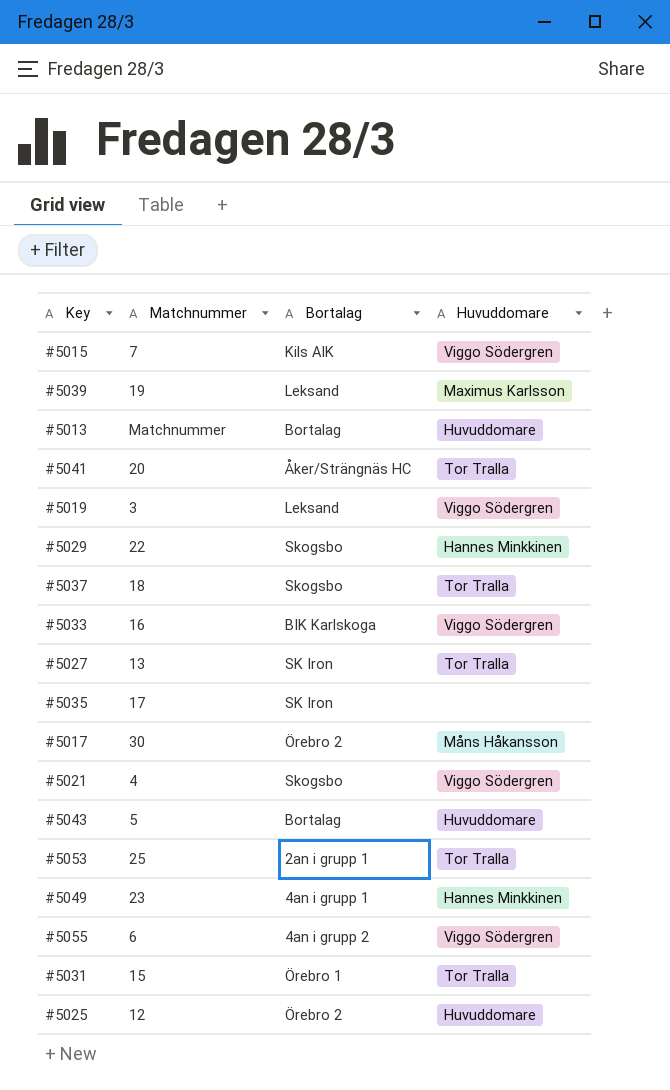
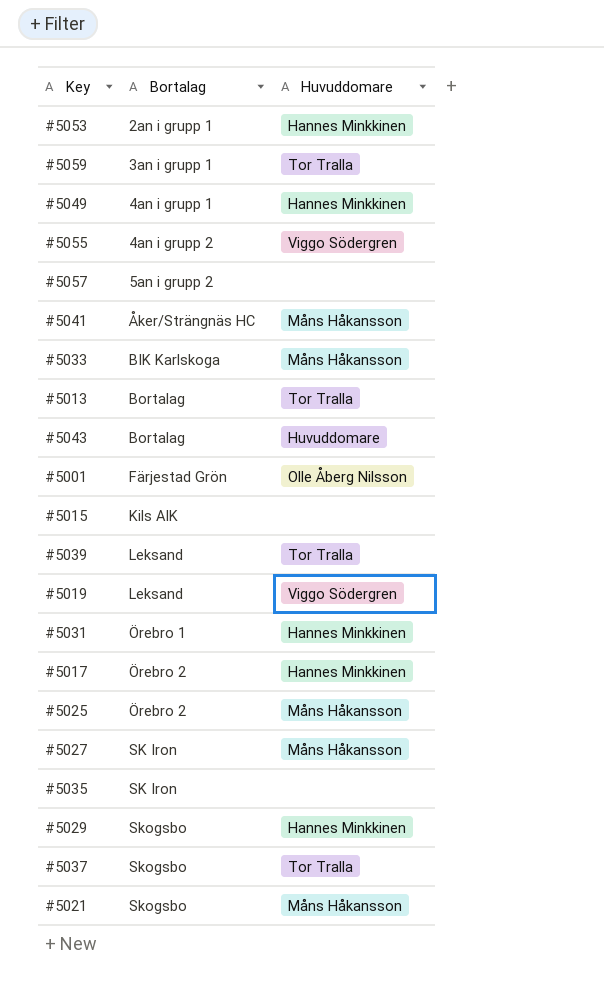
row order: none -> Bortalag ascending
column Matchnummer | position: 2 -> none
#5053 | Huvuddomare: Tor Tralla -> Hannes Minkkinen
row #5059: none -> 3an i grupp 1 | Tor Tralla
row #5057: none -> 5an i grupp 2 | none
#5041 | Huvuddomare: Tor Tralla -> Måns Håkansson
#5033 | Huvuddomare: Viggo Södergren -> Måns Håkansson
#5013 | Huvuddomare: Huvuddomare -> Tor Tralla
row #5001: none -> Färjestad Grön | Olle Åberg Nilsson
#5015 | Huvuddomare: Viggo Södergren -> none
#5039 | Huvuddomare: Maximus Karlsson -> Tor Tralla
#5031 | Huvuddomare: Tor Tralla -> Hannes Minkkinen
#5017 | Huvuddomare: Måns Håkansson -> Hannes Minkkinen
#5025 | Huvuddomare: Huvuddomare -> Måns Håkansson
#5027 | Huvuddomare: Tor Tralla -> Måns Håkansson
#5021 | Huvuddomare: Viggo Södergren -> Måns Håkansson

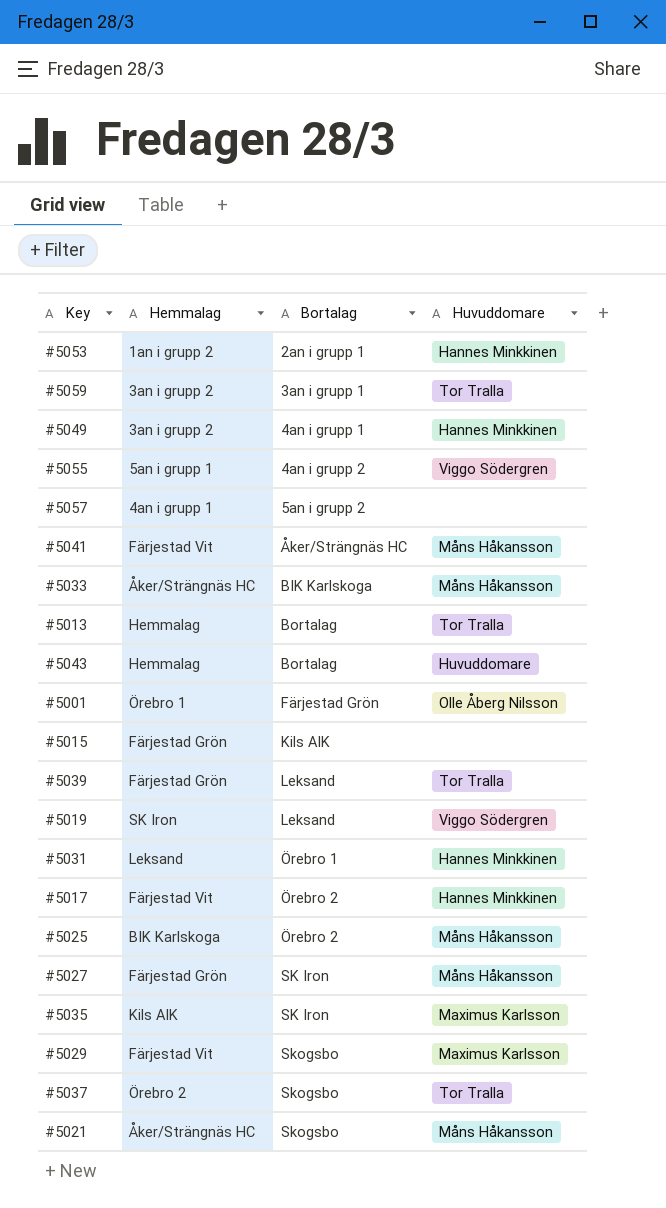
column Hemmalag | position: none -> 2
#5035 | Huvuddomare: none -> Maximus Karlsson
#5029 | Huvuddomare: Hannes Minkkinen -> Maximus Karlsson

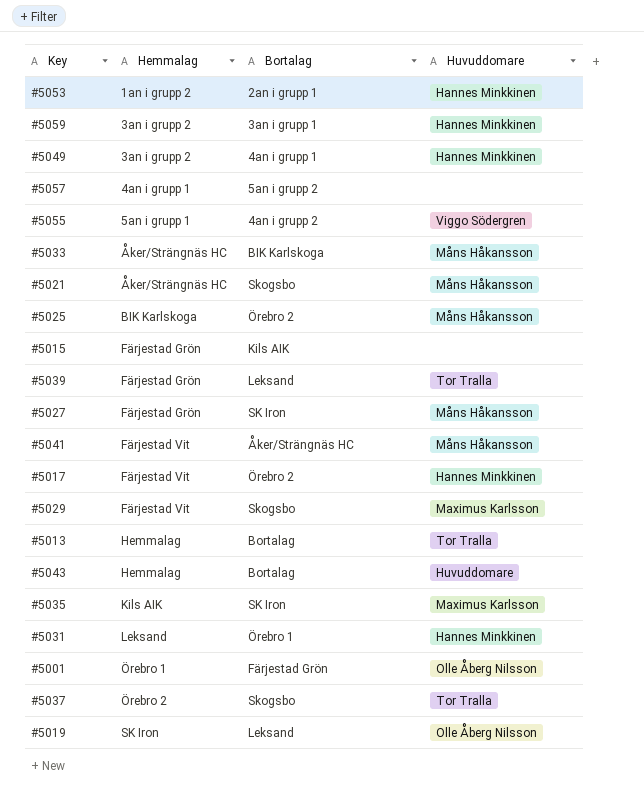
row order: Bortalag ascending -> Hemmalag ascending
#5059 | Huvuddomare: Tor Tralla -> Hannes Minkkinen
#5019 | Huvuddomare: Viggo Södergren -> Olle Åberg Nilsson

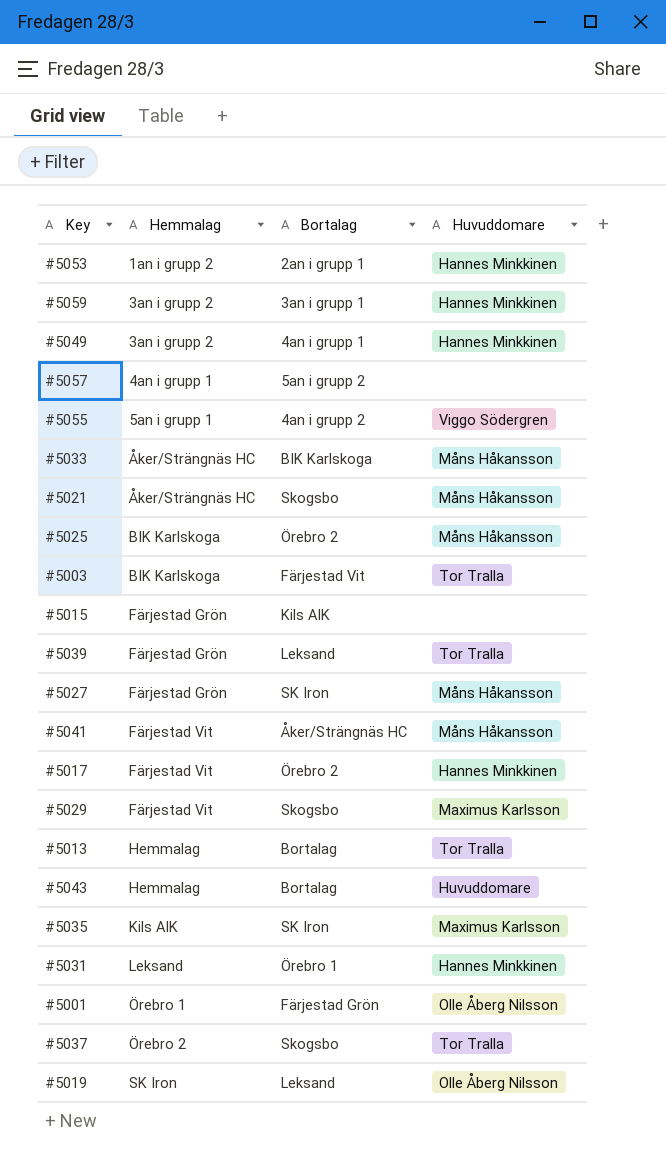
row #5003: none -> BIK Karlskoga | Färjestad Vit | Tor Tralla

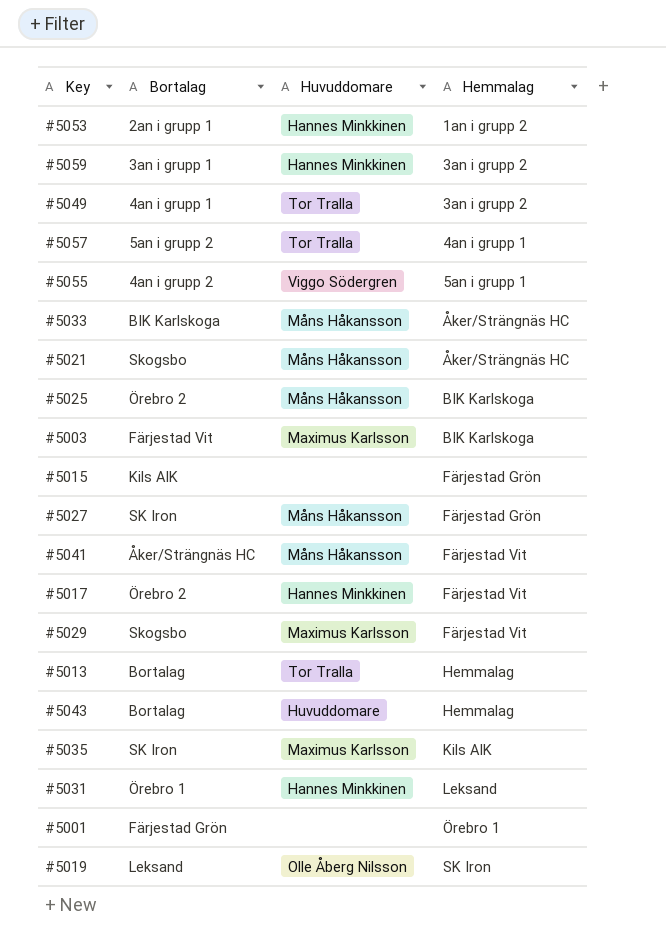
column Hemmalag | position: 2 -> 4
row #5039: Färjestad Grön | Leksand | Tor Tralla -> none
row #5037: Örebro 2 | Skogsbo | Tor Tralla -> none
#5049 | Huvuddomare: Hannes Minkkinen -> Tor Tralla
#5057 | Huvuddomare: none -> Tor Tralla
#5003 | Huvuddomare: Tor Tralla -> Maximus Karlsson
#5001 | Huvuddomare: Olle Åberg Nilsson -> none

